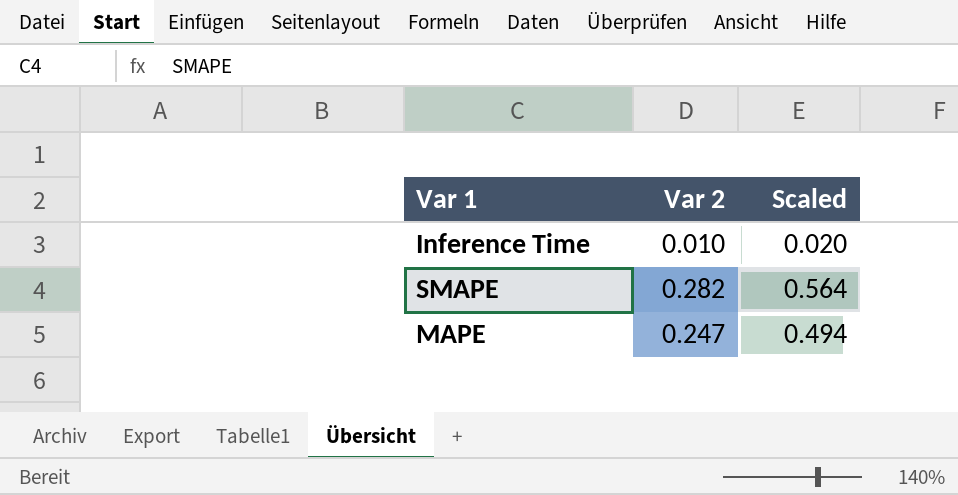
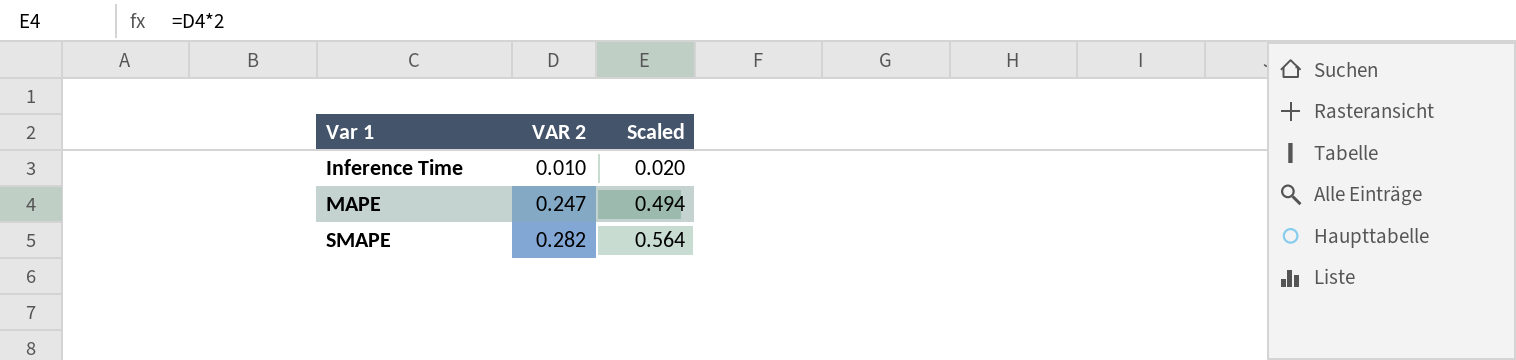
row order: none -> Var 1 ascending
column name: Var 2 -> VAR 2

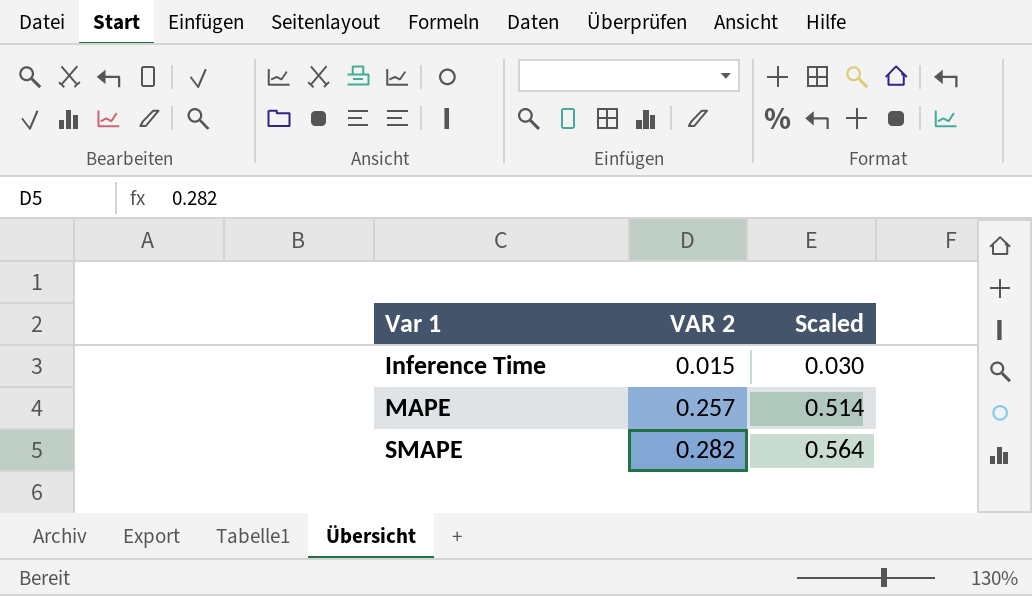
Inference Time | VAR 2: 0.010 -> 0.015
Inference Time | Scaled: 0.020 -> 0.030
MAPE | VAR 2: 0.247 -> 0.257
MAPE | Scaled: 0.494 -> 0.514

